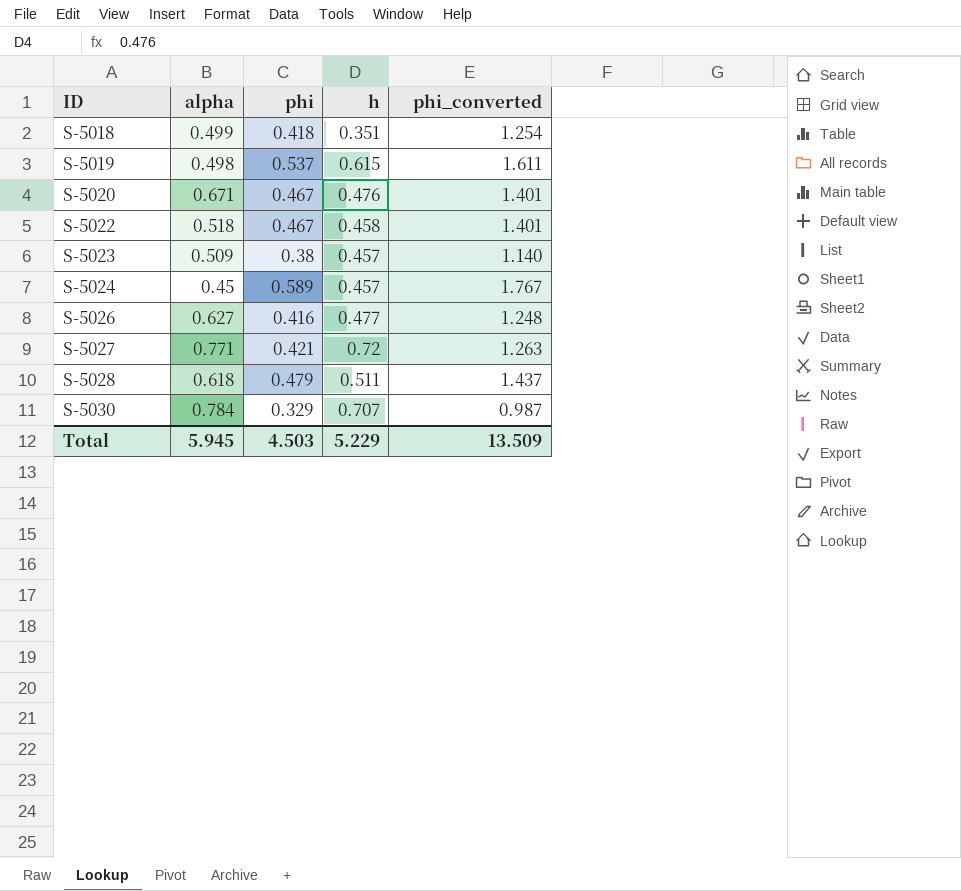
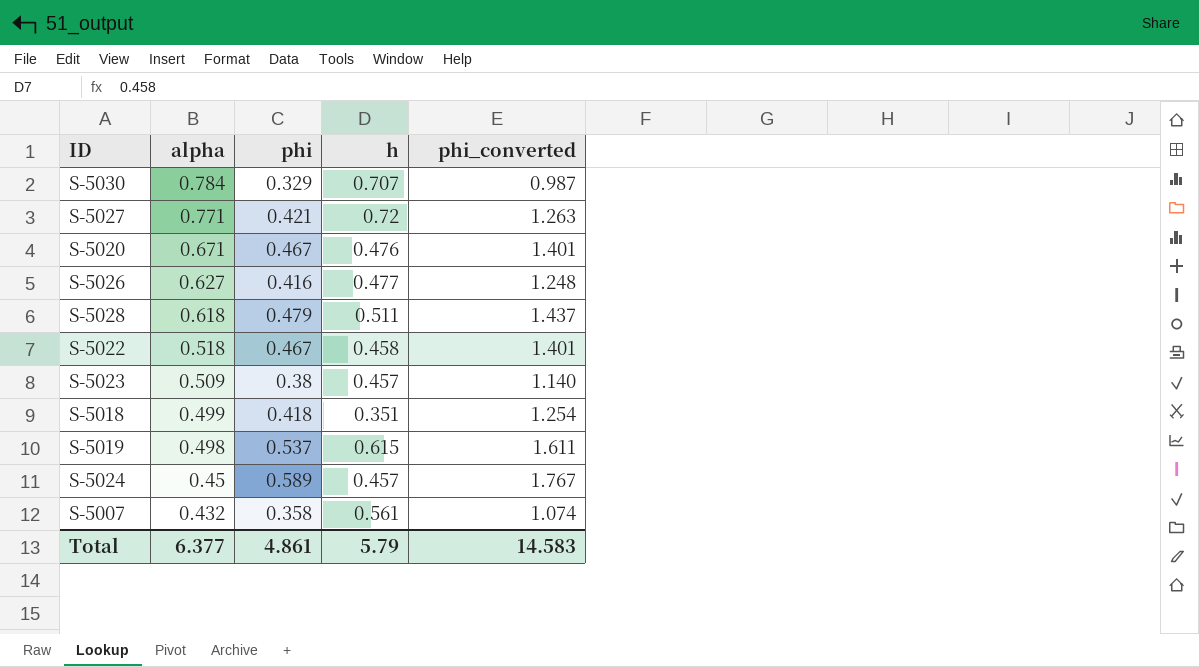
row order: ID ascending -> alpha descending
row S-5007: none -> 0.432 | 0.358 | 0.561 | 1.074
Total | alpha: 5.945 -> 6.377
Total | phi: 4.503 -> 4.861
Total | h: 5.229 -> 5.79
Total | phi_converted: 13.509 -> 14.583

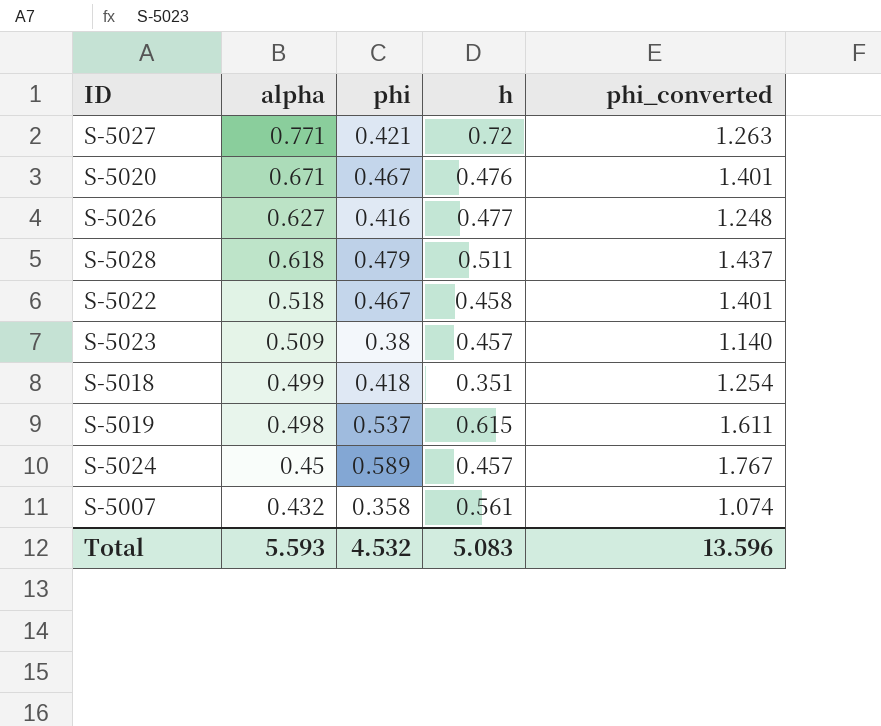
row S-5030: 0.784 | 0.329 | 0.707 | 0.987 -> none
Total | alpha: 6.377 -> 5.593
Total | phi: 4.861 -> 4.532
Total | h: 5.79 -> 5.083
Total | phi_converted: 14.583 -> 13.596

